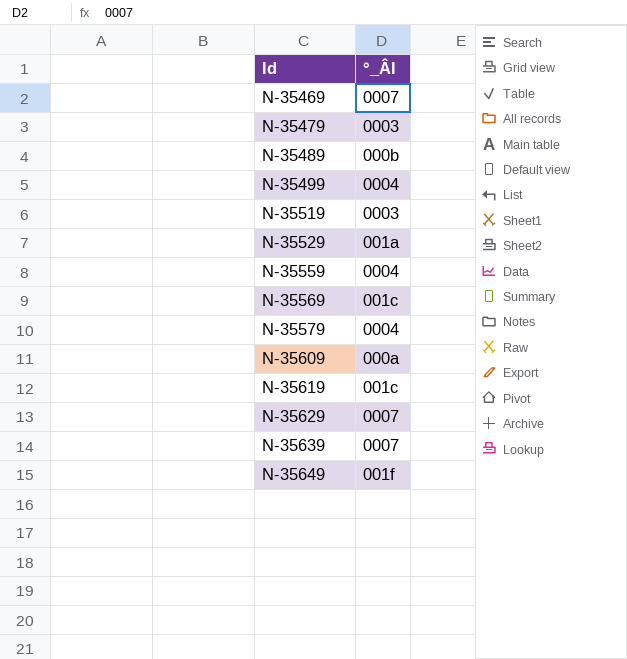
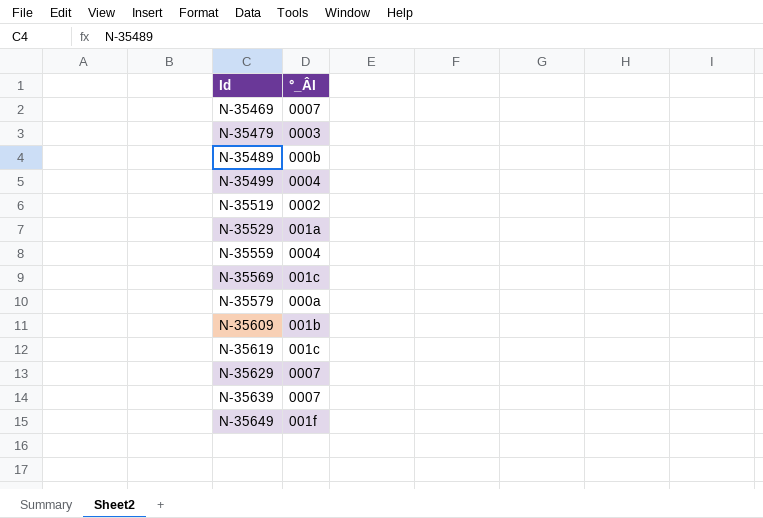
N-35519 | °_ÂI: 0003 -> 0002
N-35579 | °_ÂI: 0004 -> 000a
N-35609 | °_ÂI: 000a -> 001b

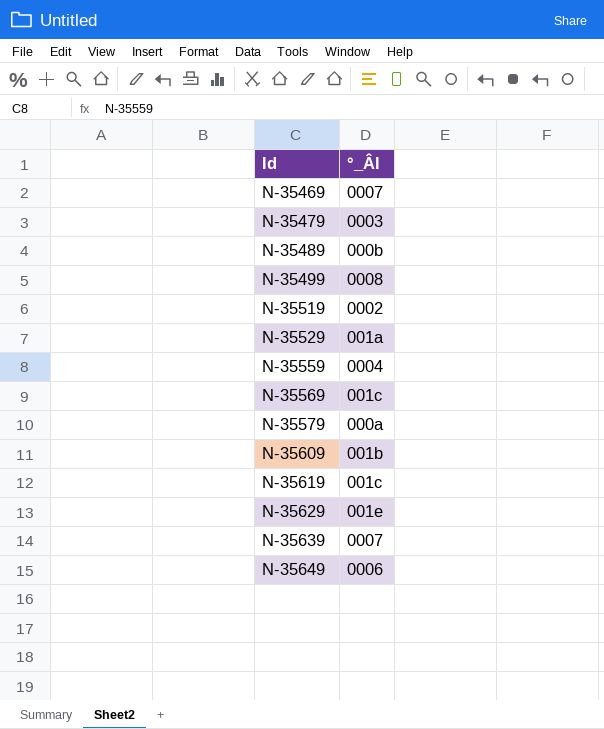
N-35499 | °_ÂI: 0004 -> 0008
N-35629 | °_ÂI: 0007 -> 001e
N-35649 | °_ÂI: 001f -> 0006

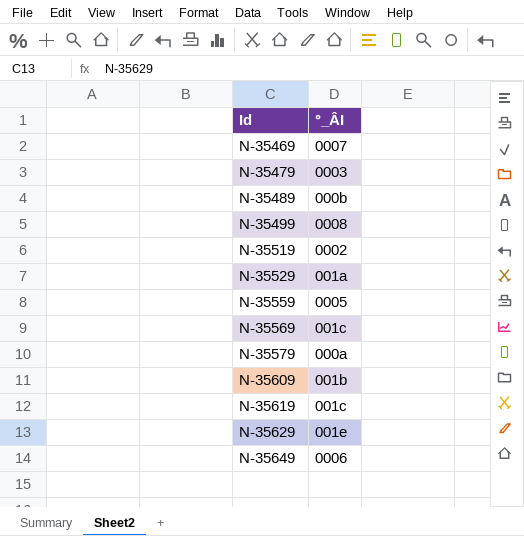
row N-35639: 0007 -> none
N-35559 | °_ÂI: 0004 -> 0005

